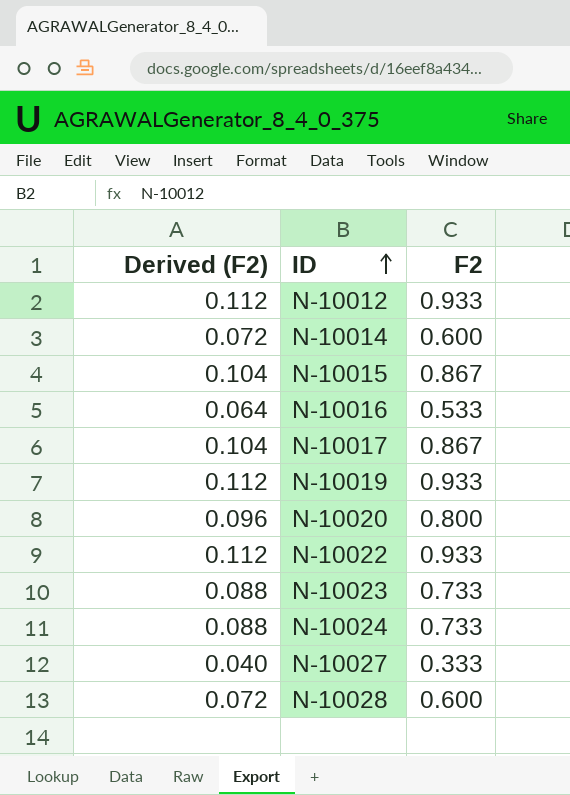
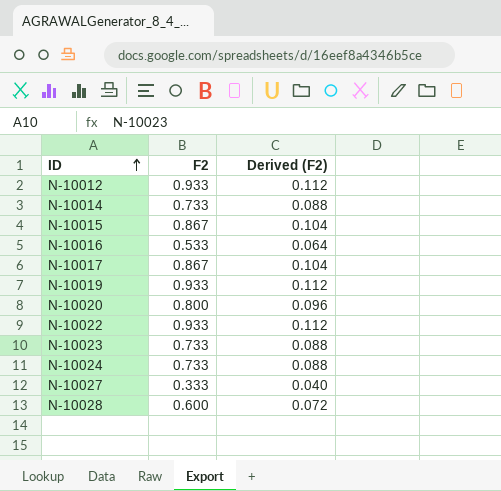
column Derived (F2) | position: 1 -> 3
N-10014 | F2: 0.600 -> 0.733
N-10014 | Derived (F2): 0.072 -> 0.088

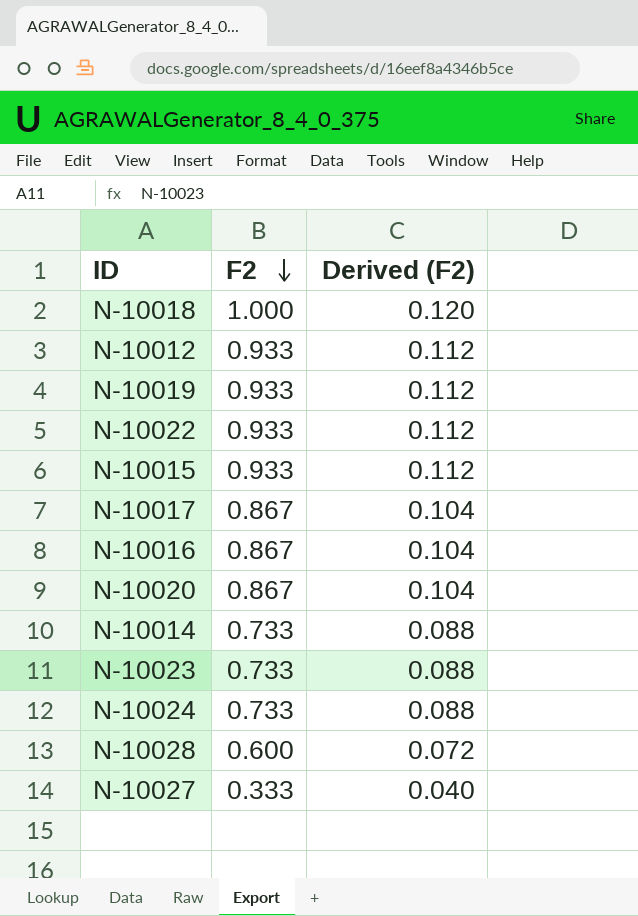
row order: ID ascending -> F2 descending
row N-10018: none -> 1.000 | 0.120
N-10015 | F2: 0.867 -> 0.933
N-10015 | Derived (F2): 0.104 -> 0.112
N-10016 | F2: 0.533 -> 0.867
N-10016 | Derived (F2): 0.064 -> 0.104
N-10020 | F2: 0.800 -> 0.867
N-10020 | Derived (F2): 0.096 -> 0.104

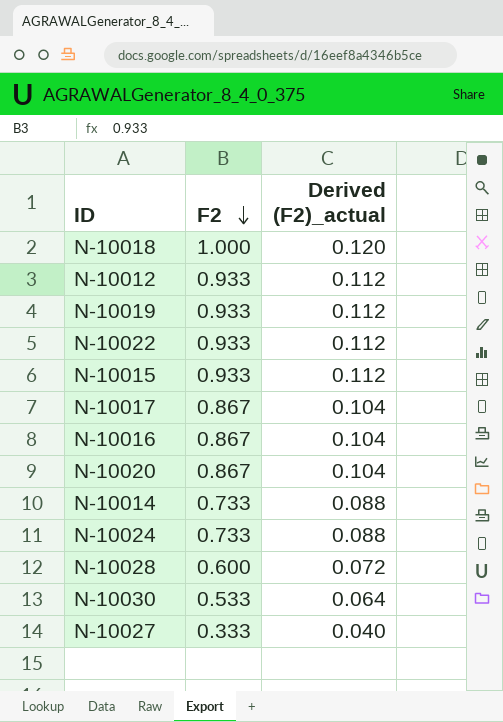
column name: Derived (F2) -> Derived (F2)_actual
row N-10023: 0.733 | 0.088 -> none
row N-10030: none -> 0.533 | 0.064

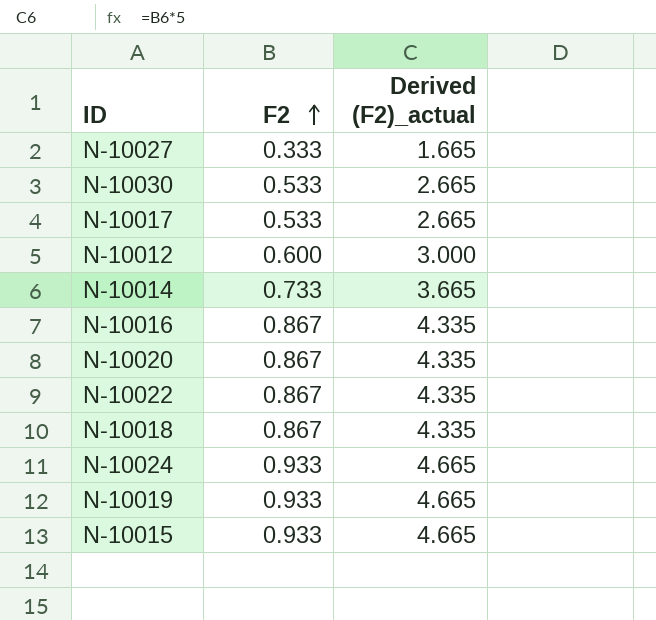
row order: F2 descending -> F2 ascending
column Derived (F2)_actual | formula: [F2] * 0.12 -> [F2] * 5
row N-10028: 0.600 | 0.072 -> none
N-10017 | F2: 0.867 -> 0.533
N-10012 | F2: 0.933 -> 0.600
N-10022 | F2: 0.933 -> 0.867
N-10018 | F2: 1.000 -> 0.867
N-10024 | F2: 0.733 -> 0.933

